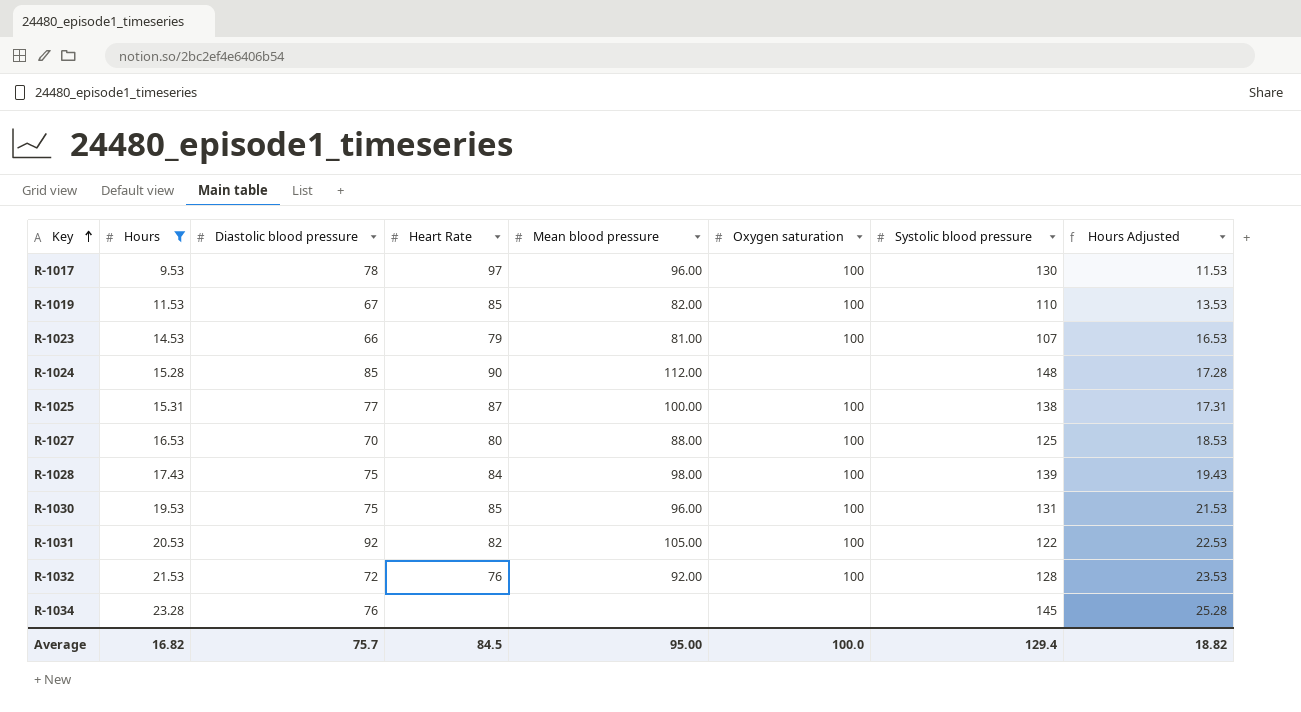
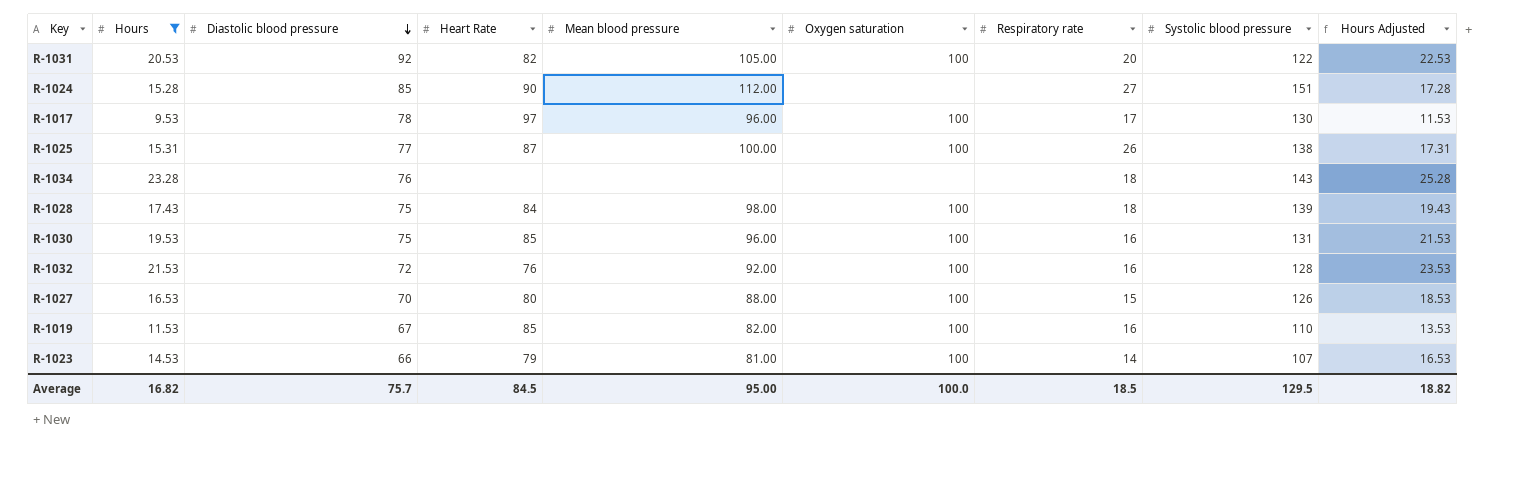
row order: Key ascending -> Diastolic blood pressure descending
column Respiratory rate | position: none -> 7
R-1024 | Systolic blood pressure: 148 -> 151
R-1034 | Systolic blood pressure: 145 -> 143
R-1027 | Systolic blood pressure: 125 -> 126
Average | Systolic blood pressure: 129.4 -> 129.5

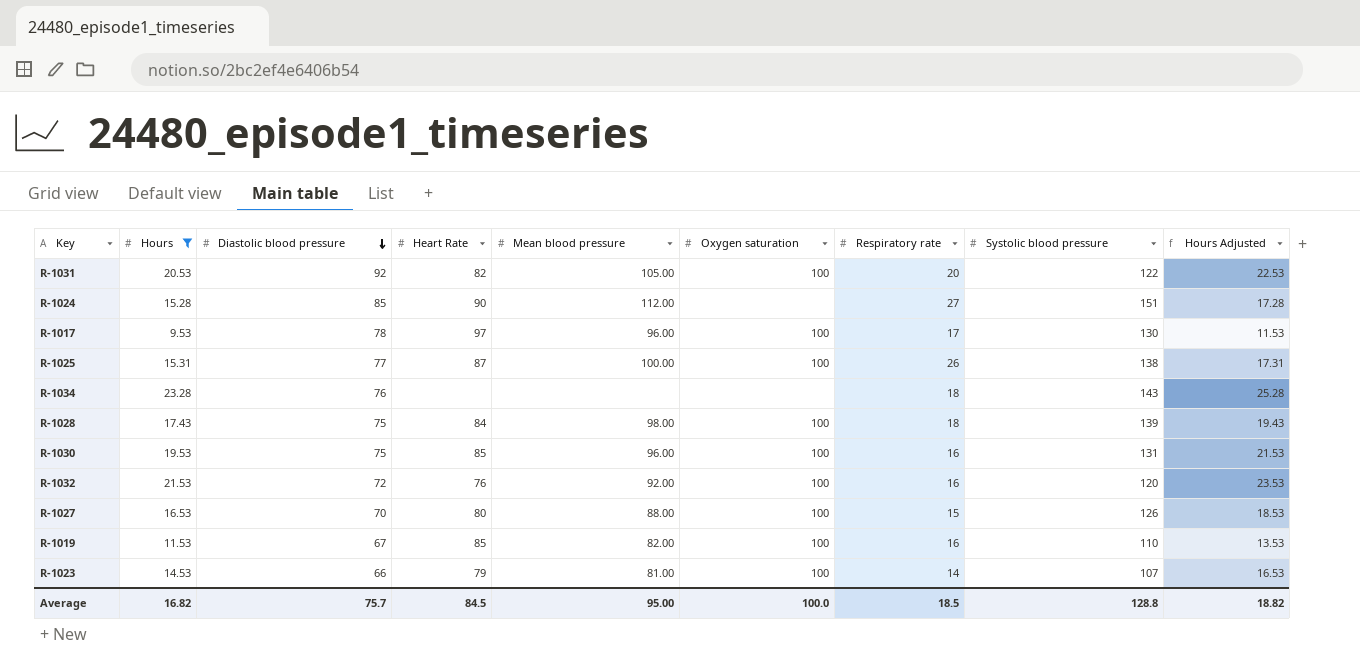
R-1032 | Systolic blood pressure: 128 -> 120
Average | Systolic blood pressure: 129.5 -> 128.8

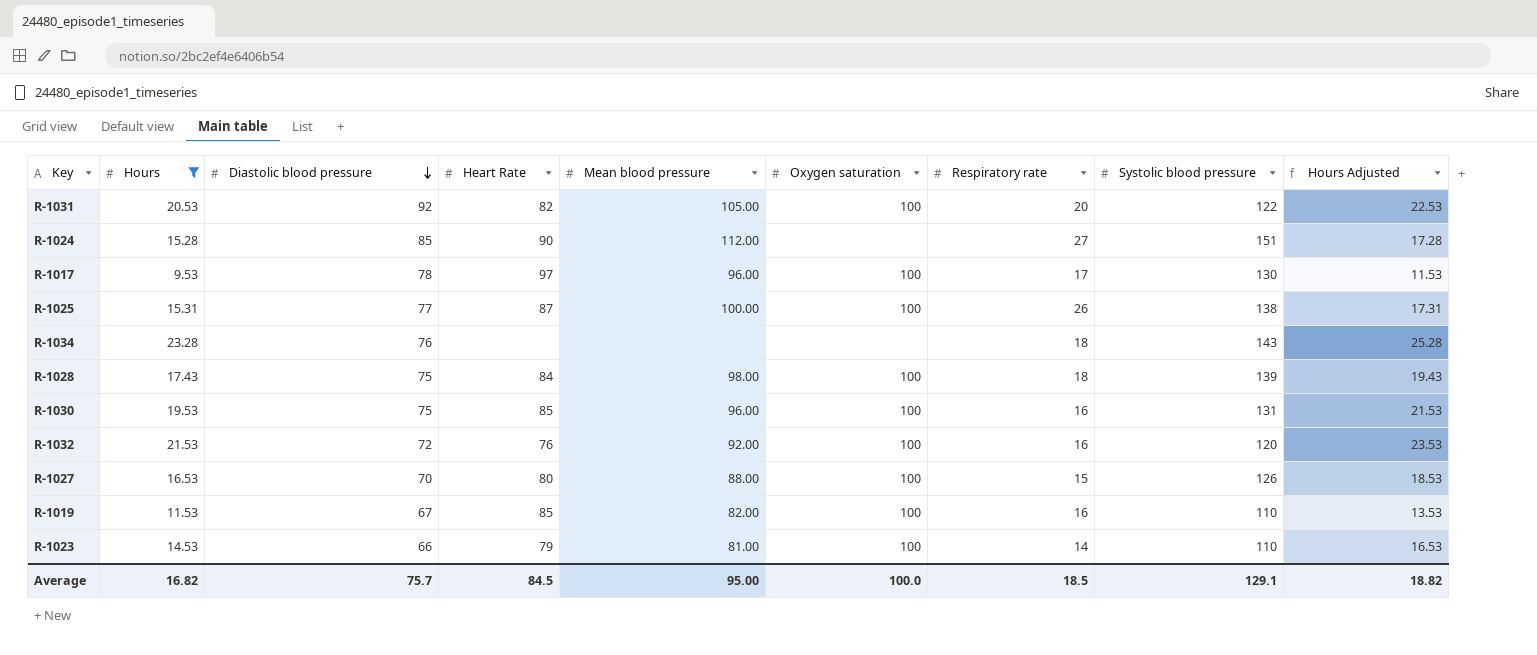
R-1023 | Systolic blood pressure: 107 -> 110
Average | Systolic blood pressure: 128.8 -> 129.1

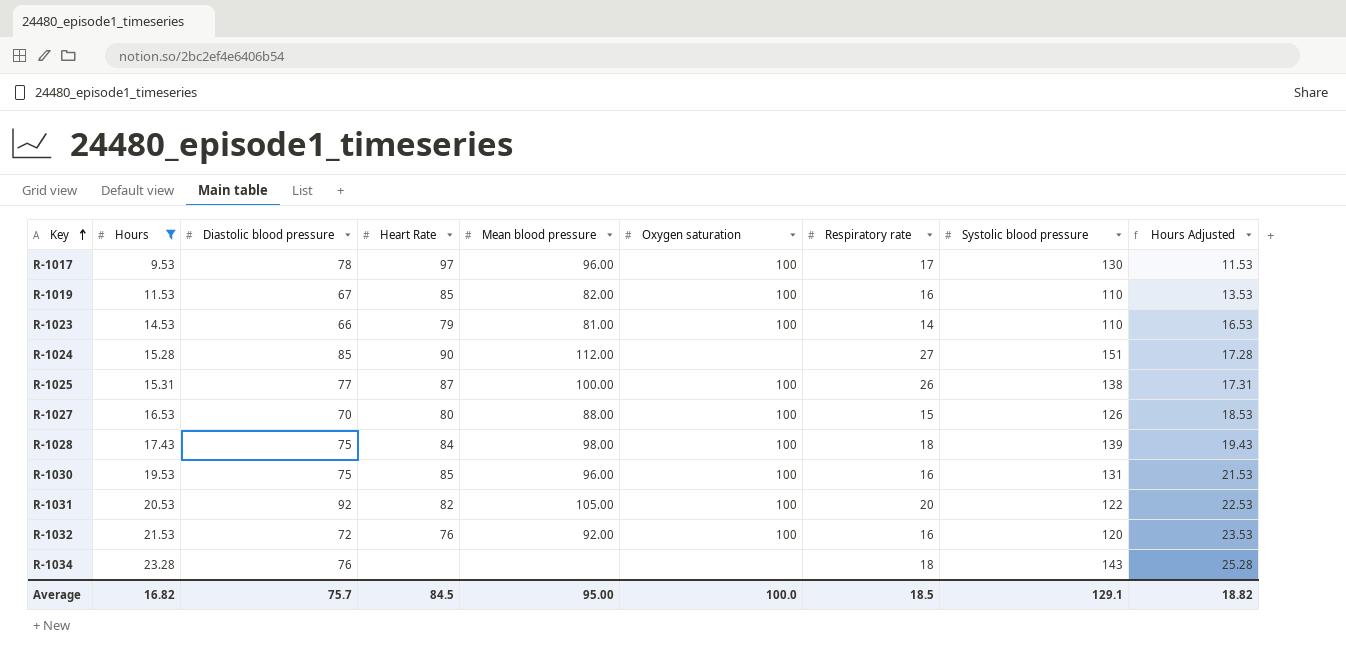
row order: Diastolic blood pressure descending -> Key ascending

